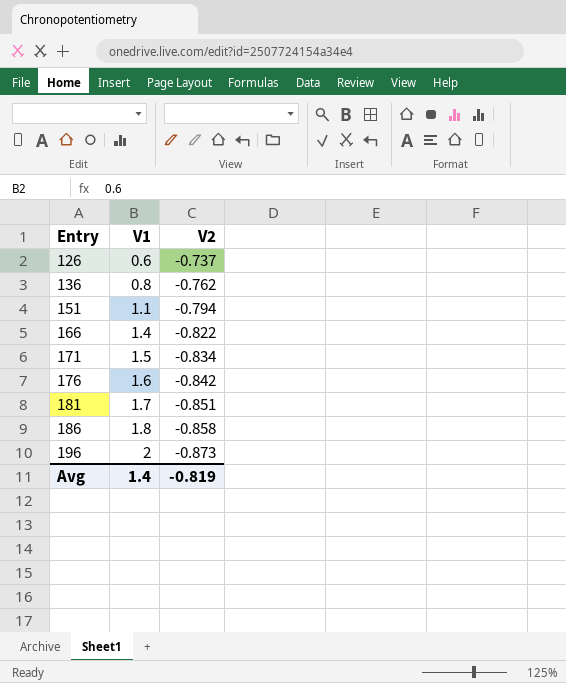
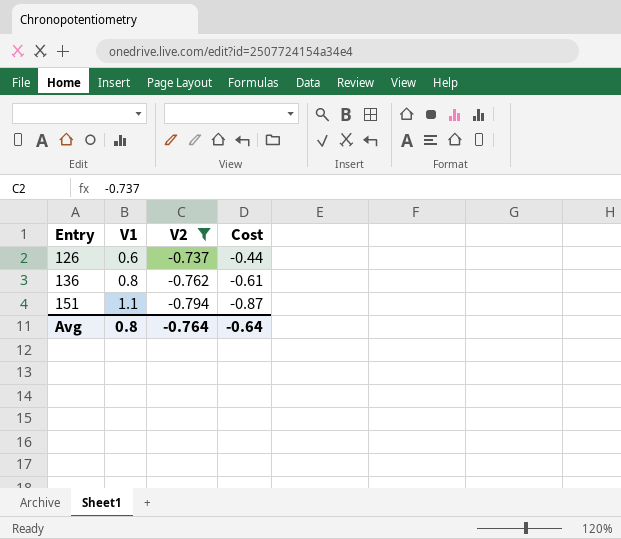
filter: none -> V2 >= -0.794
column Cost | formula: none -> [V1] * [V2]
Avg | V1: 1.4 -> 0.8
Avg | V2: -0.819 -> -0.764

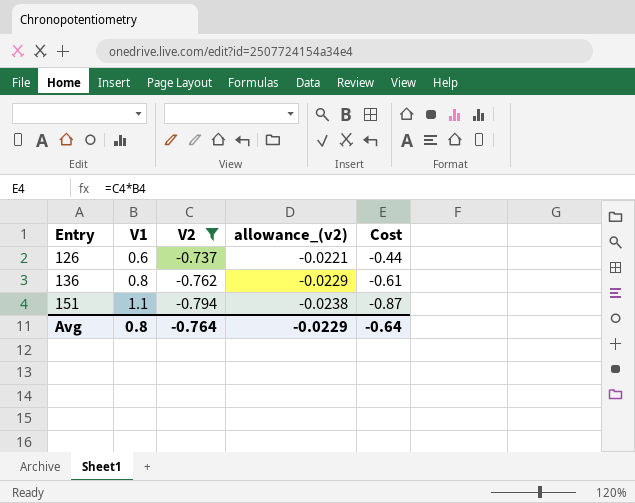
column allowance_(v2) | formula: none -> [V2] * 0.03

